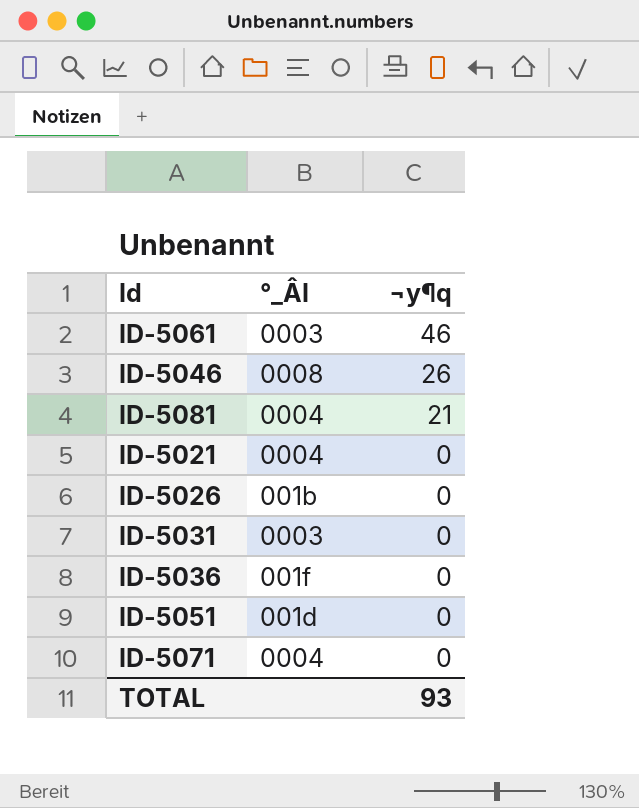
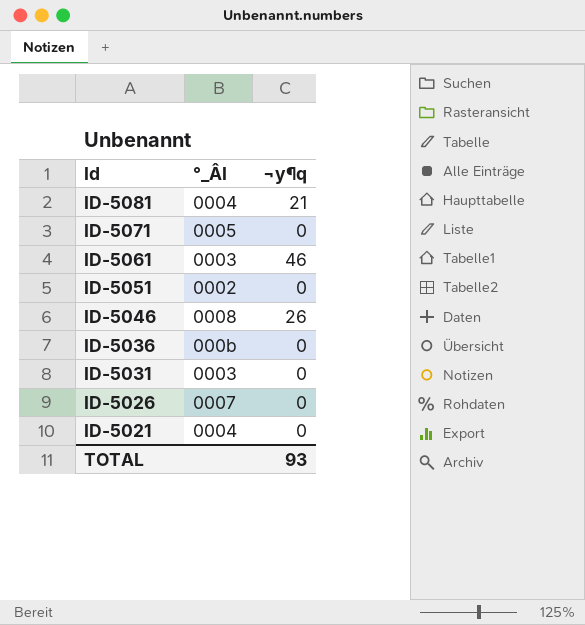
row order: ¬y¶q descending -> Id descending
ID-5071 | °_ÂI: 0004 -> 0005
ID-5051 | °_ÂI: 001d -> 0002
ID-5036 | °_ÂI: 001f -> 000b
ID-5026 | °_ÂI: 001b -> 0007

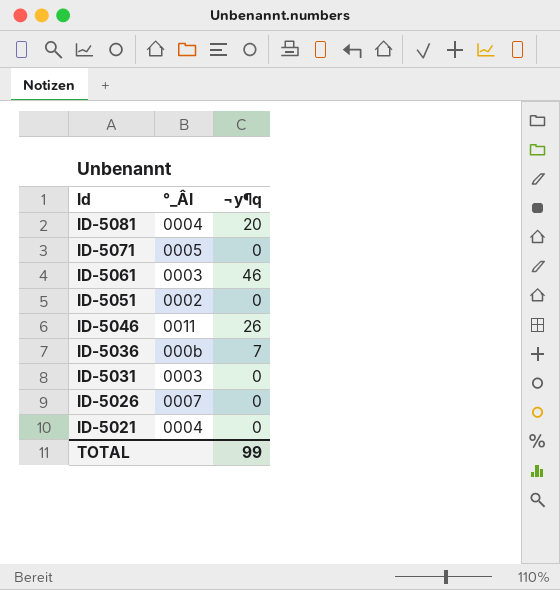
ID-5081 | ¬y¶q: 21 -> 20
ID-5046 | °_ÂI: 0008 -> 0011
ID-5036 | ¬y¶q: 0 -> 7
TOTAL | ¬y¶q: 93 -> 99

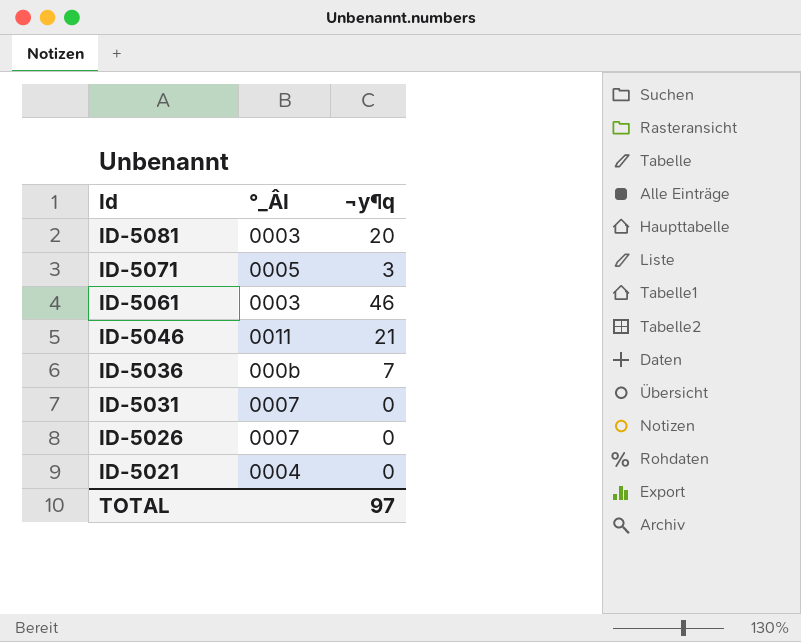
row ID-5051: 0002 | 0 -> none
ID-5081 | °_ÂI: 0004 -> 0003
ID-5071 | ¬y¶q: 0 -> 3
ID-5046 | ¬y¶q: 26 -> 21
ID-5031 | °_ÂI: 0003 -> 0007
TOTAL | ¬y¶q: 99 -> 97

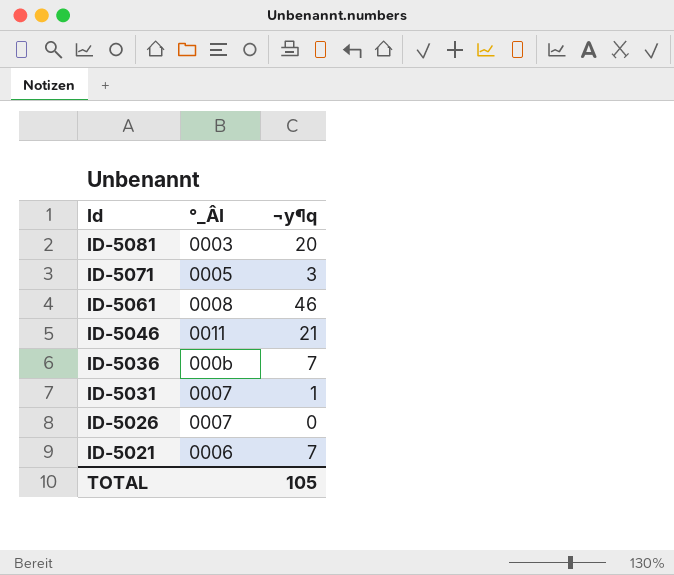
ID-5061 | °_ÂI: 0003 -> 0008
ID-5031 | ¬y¶q: 0 -> 1
ID-5021 | °_ÂI: 0004 -> 0006
ID-5021 | ¬y¶q: 0 -> 7
TOTAL | ¬y¶q: 97 -> 105

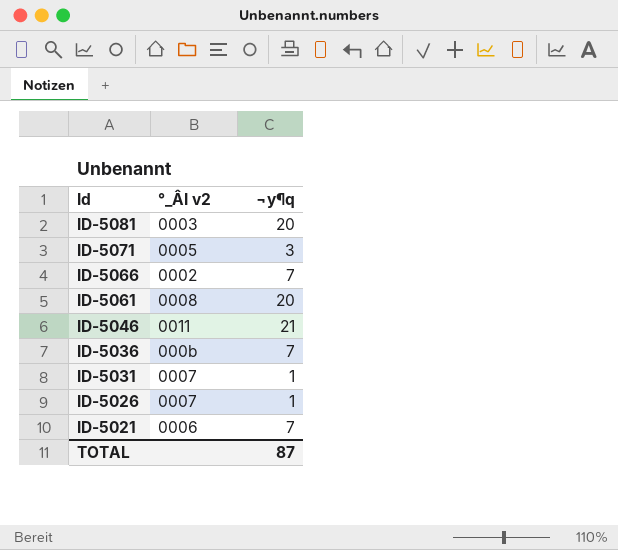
column name: °_ÂI -> °_ÂI v2
row ID-5066: none -> 0002 | 7
ID-5061 | ¬y¶q: 46 -> 20
ID-5026 | ¬y¶q: 0 -> 1
TOTAL | ¬y¶q: 105 -> 87

